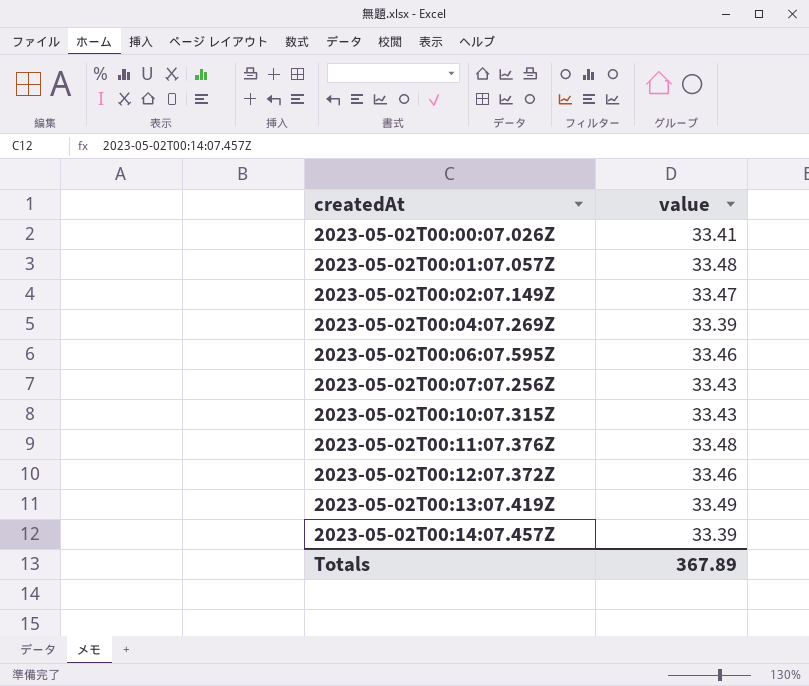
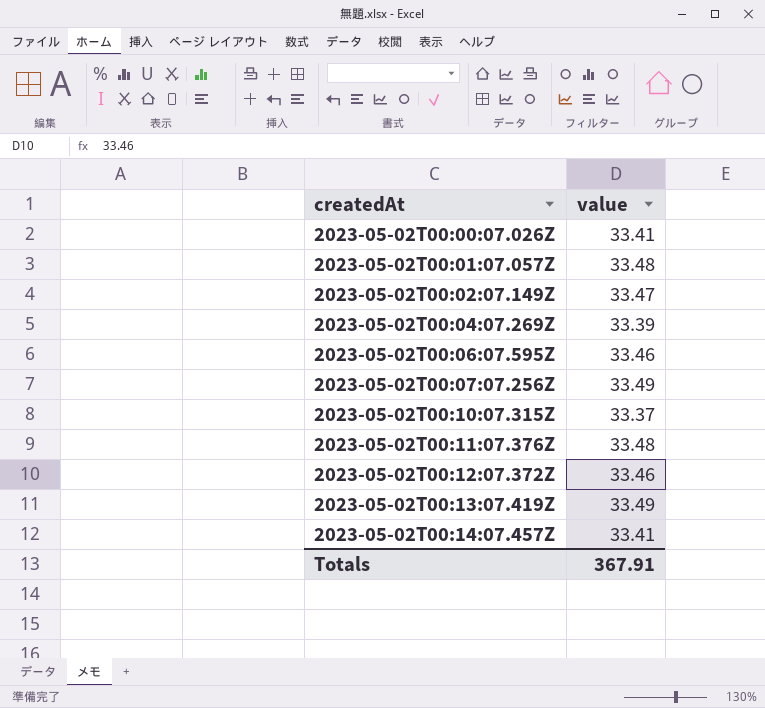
2023-05-02T00:07:07.256Z | value: 33.43 -> 33.49
2023-05-02T00:10:07.315Z | value: 33.43 -> 33.37
2023-05-02T00:14:07.457Z | value: 33.39 -> 33.41
Totals | value: 367.89 -> 367.91

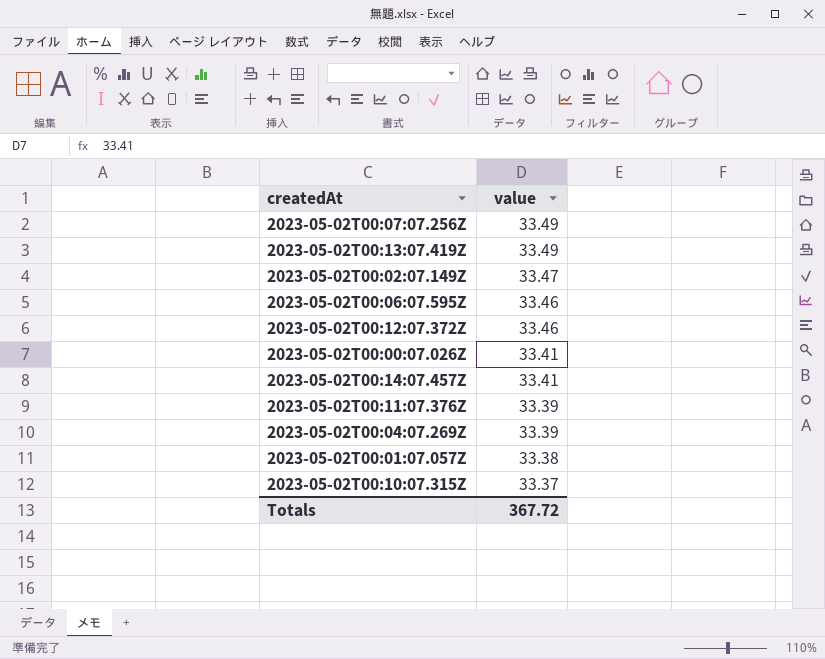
row order: createdAt ascending -> value descending
2023-05-02T00:11:07.376Z | value: 33.48 -> 33.39
2023-05-02T00:01:07.057Z | value: 33.48 -> 33.38
Totals | value: 367.91 -> 367.72

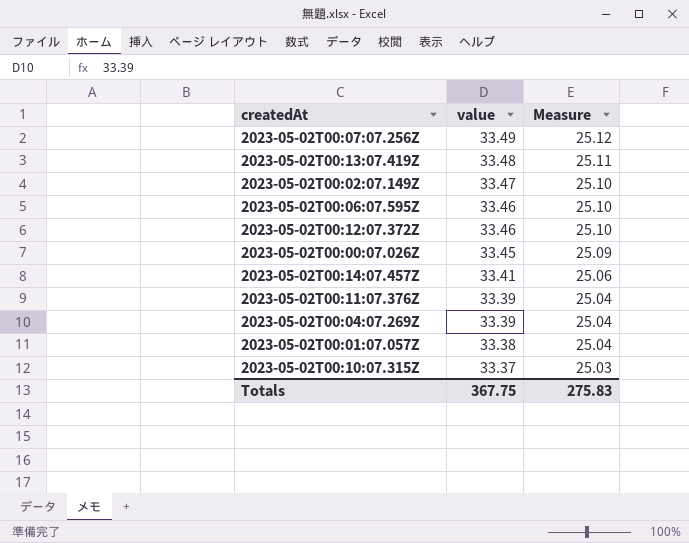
column Measure | formula: none -> [value] * 0.75
2023-05-02T00:13:07.419Z | value: 33.49 -> 33.48
2023-05-02T00:00:07.026Z | value: 33.41 -> 33.45
Totals | value: 367.72 -> 367.75

